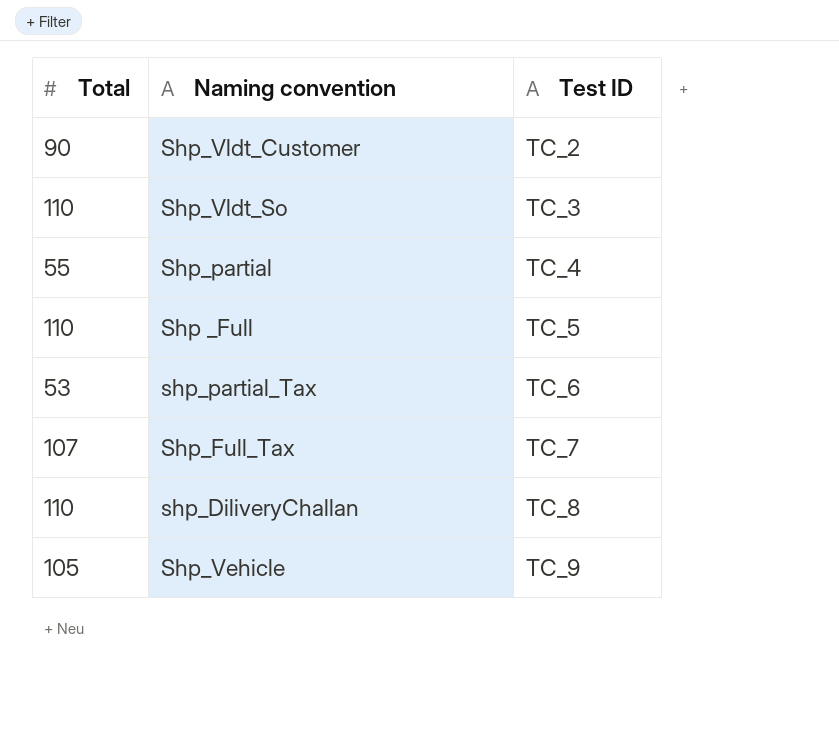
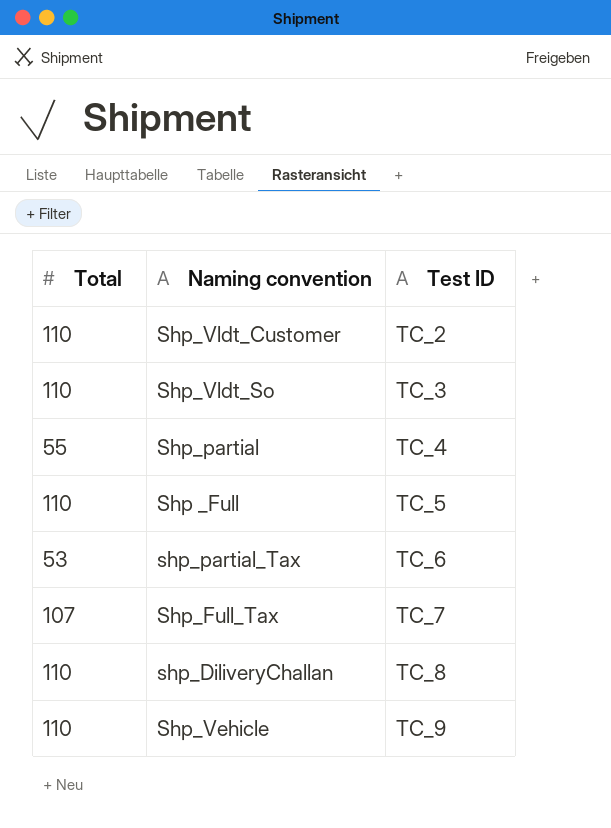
Shp_Vldt_Customer | Total: 90 -> 110
Shp_Vehicle | Total: 105 -> 110

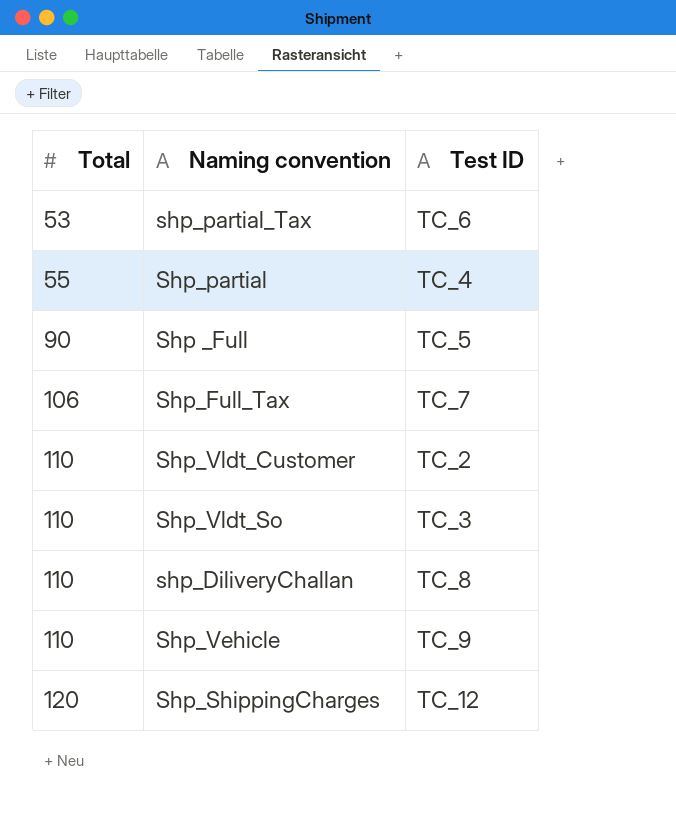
row order: Test ID ascending -> Total ascending
Shp _Full | Total: 110 -> 90
Shp_Full_Tax | Total: 107 -> 106
row Shp_ShippingCharges: none -> 120 | TC_12

